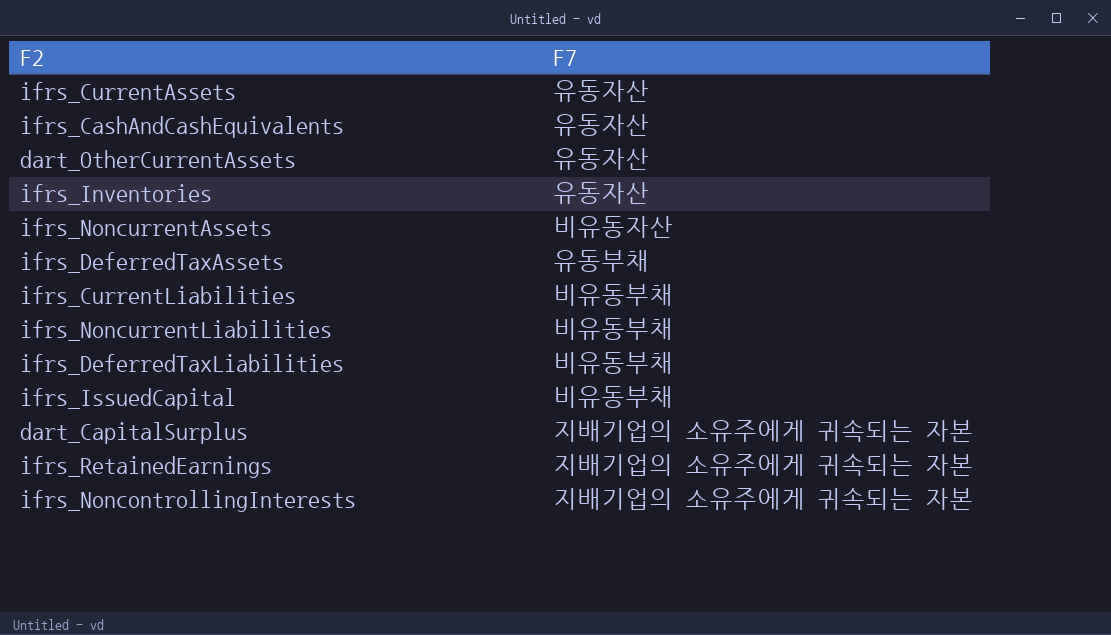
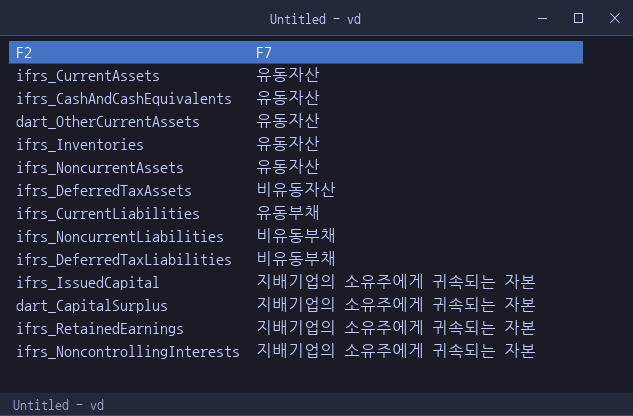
ifrs_NoncurrentAssets | F7: 비유동자산 -> 유동자산
ifrs_DeferredTaxAssets | F7: 유동부채 -> 비유동자산
ifrs_CurrentLiabilities | F7: 비유동부채 -> 유동부채
ifrs_IssuedCapital | F7: 비유동부채 -> 지배기업의 소유주에게 귀속되는 자본

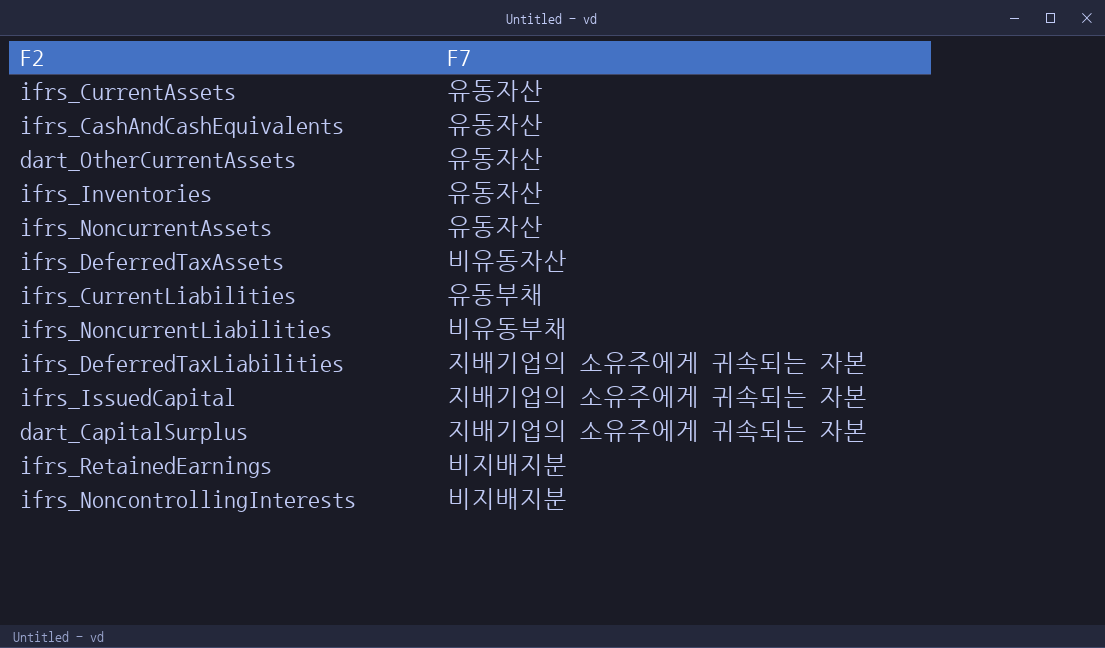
ifrs_DeferredTaxLiabilities | F7: 비유동부채 -> 지배기업의 소유주에게 귀속되는 자본
ifrs_RetainedEarnings | F7: 지배기업의 소유주에게 귀속되는 자본 -> 비지배지분
ifrs_NoncontrollingInterests | F7: 지배기업의 소유주에게 귀속되는 자본 -> 비지배지분

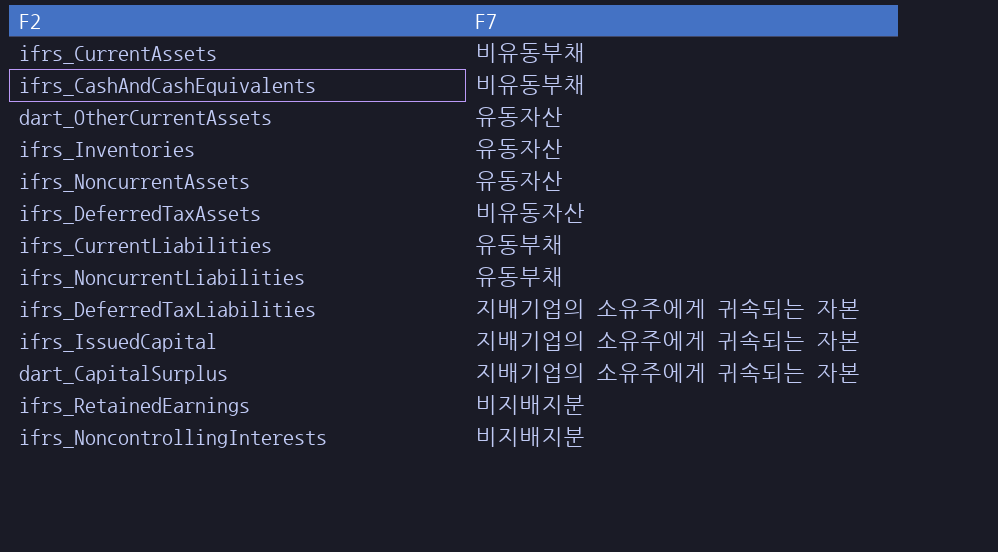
ifrs_CurrentAssets | F7: 유동자산 -> 비유동부채
ifrs_CashAndCashEquivalents | F7: 유동자산 -> 비유동부채
ifrs_NoncurrentLiabilities | F7: 비유동부채 -> 유동부채

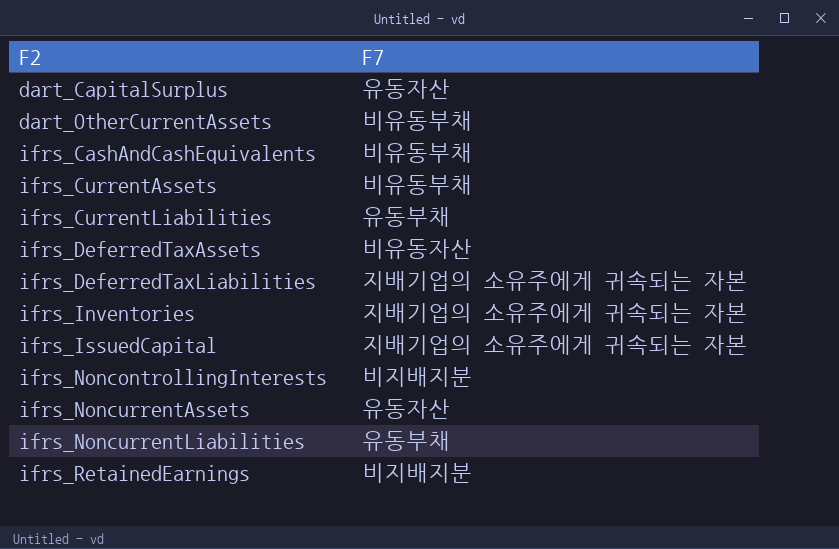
row order: none -> F2 ascending
dart_CapitalSurplus | F7: 지배기업의 소유주에게 귀속되는 자본 -> 유동자산
dart_OtherCurrentAssets | F7: 유동자산 -> 비유동부채
ifrs_Inventories | F7: 유동자산 -> 지배기업의 소유주에게 귀속되는 자본

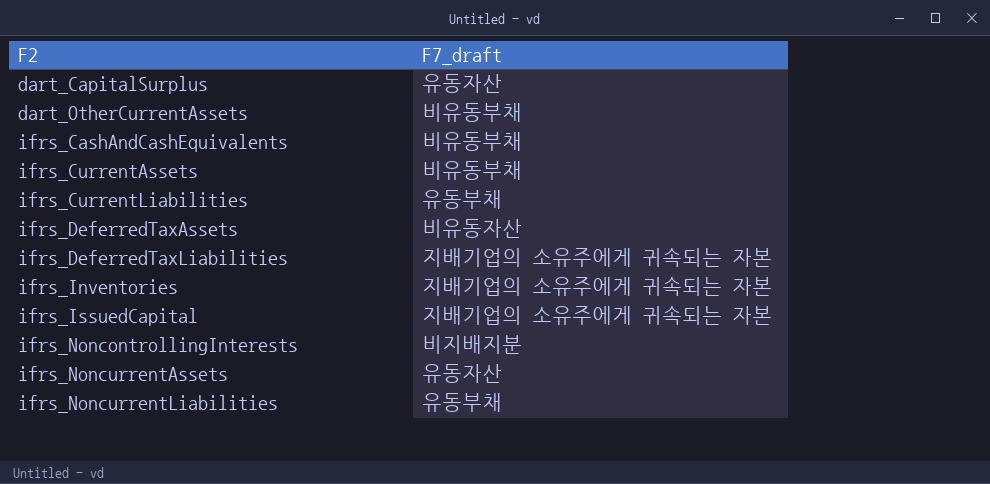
column name: F7 -> F7_draft
row ifrs_RetainedEarnings: 비지배지분 -> none

